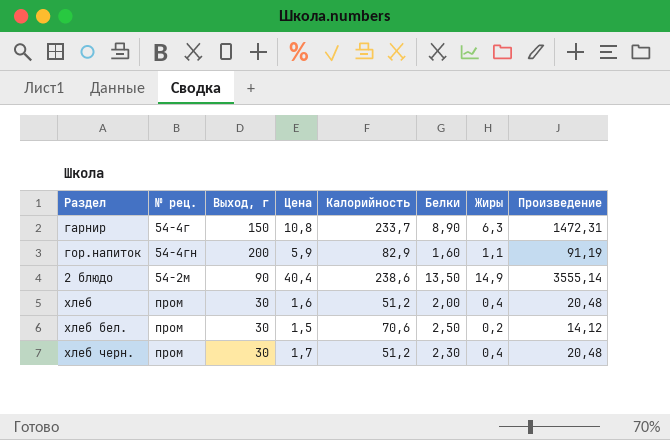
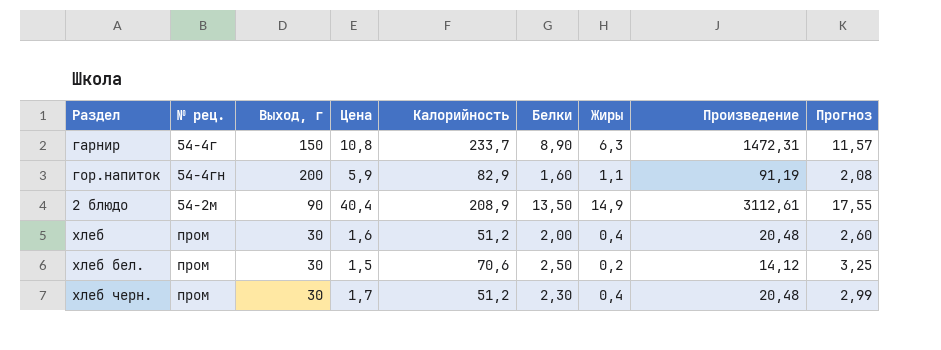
column Прогноз | formula: none -> [Белки] * 1,3
2 блюдо | Калорийность: 238,6 -> 208,9
2 блюдо | Произведение: 3555,14 -> 3112,61

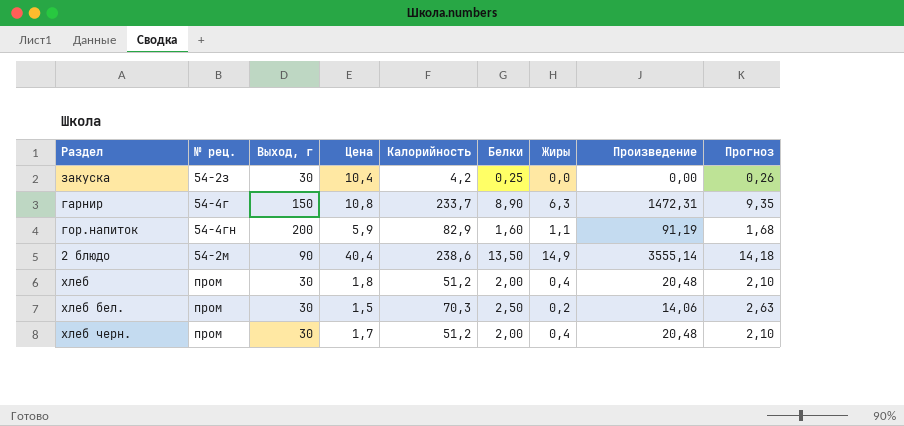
column Прогноз | formula: [Белки] * 1,3 -> [Белки] * 1,05
row закуска: none -> 54-2з | 30 | 10,4 | 4,2 | 0,25 | 0,0 | 0,00 | 0,26
2 блюдо | Калорийность: 208,9 -> 238,6
2 блюдо | Произведение: 3112,61 -> 3555,14
хлеб | Цена: 1,6 -> 1,8
хлеб бел. | Калорийность: 70,6 -> 70,3
хлеб бел. | Произведение: 14,12 -> 14,06
хлеб черн. | Белки: 2,30 -> 2,00

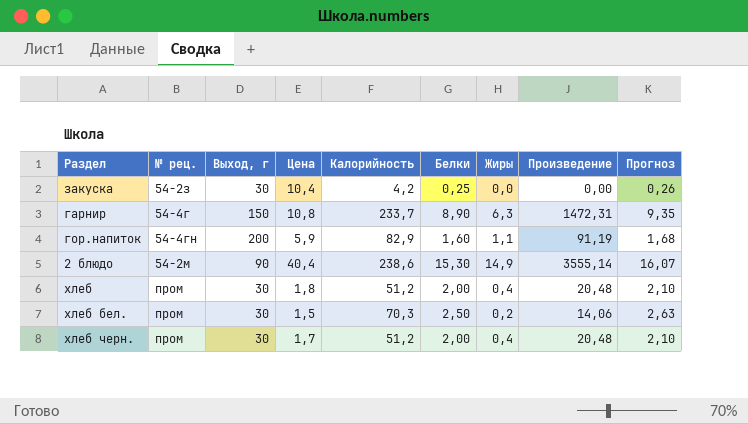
2 блюдо | Белки: 13,50 -> 15,30
2 блюдо | Прогноз: 14,18 -> 16,07

